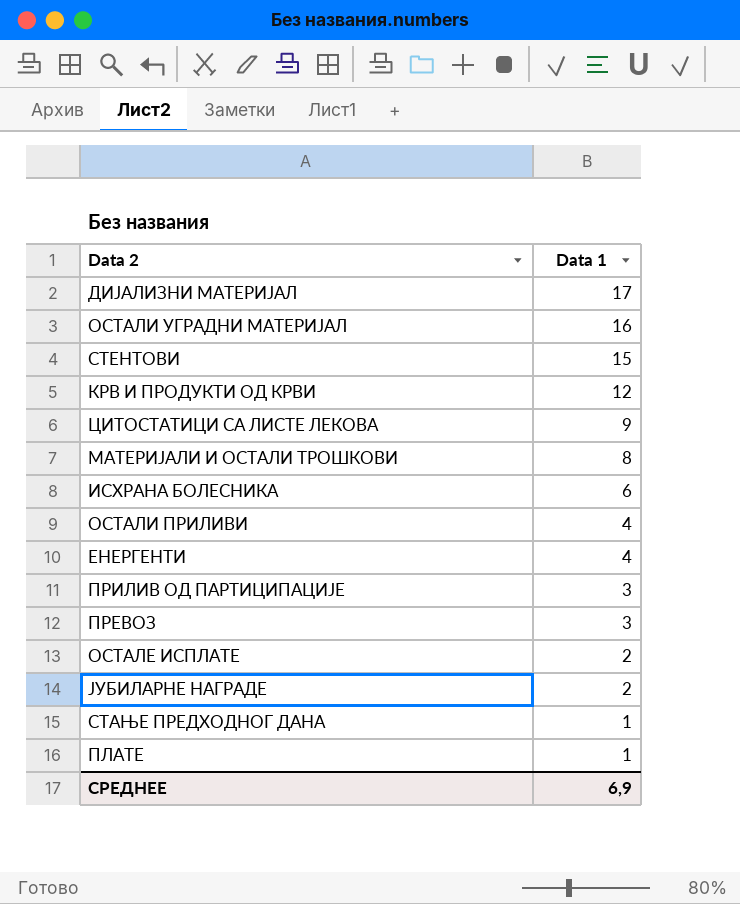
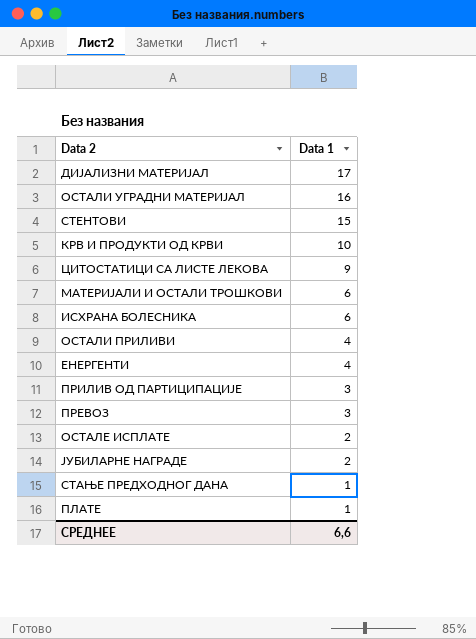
КРВ И ПРОДУКТИ ОД КРВИ | Data 1: 12 -> 10
МАТЕРИЈАЛИ И ОСТАЛИ ТРОШКОВИ | Data 1: 8 -> 6
СРЕДНЕЕ | Data 1: 6,9 -> 6,6

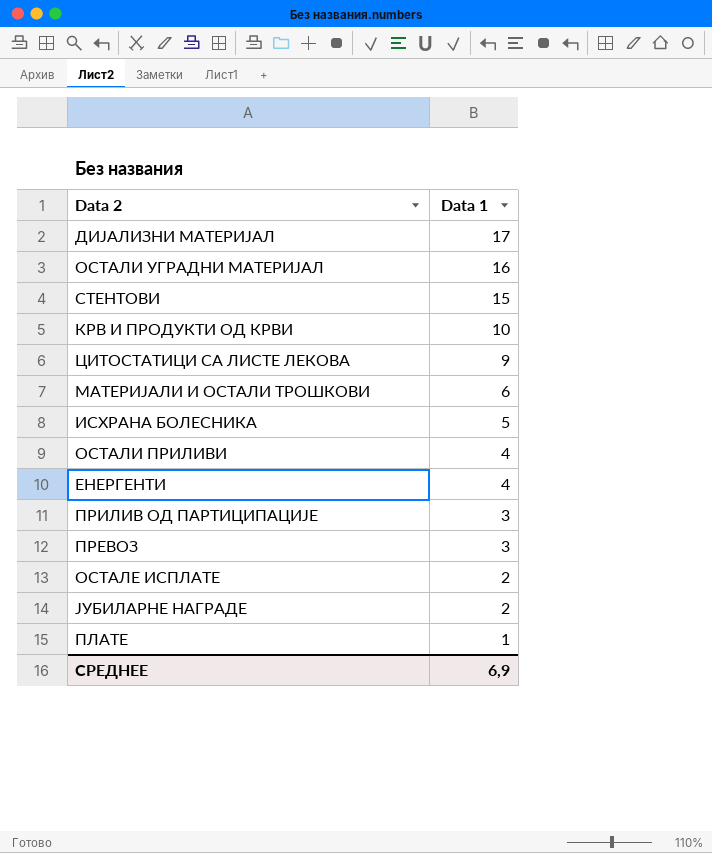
row СТАЊЕ ПРЕДХОДНОГ ДАНА: 1 -> none
ИСХРАНА БОЛЕСНИКА | Data 1: 6 -> 5
СРЕДНЕЕ | Data 1: 6,6 -> 6,9

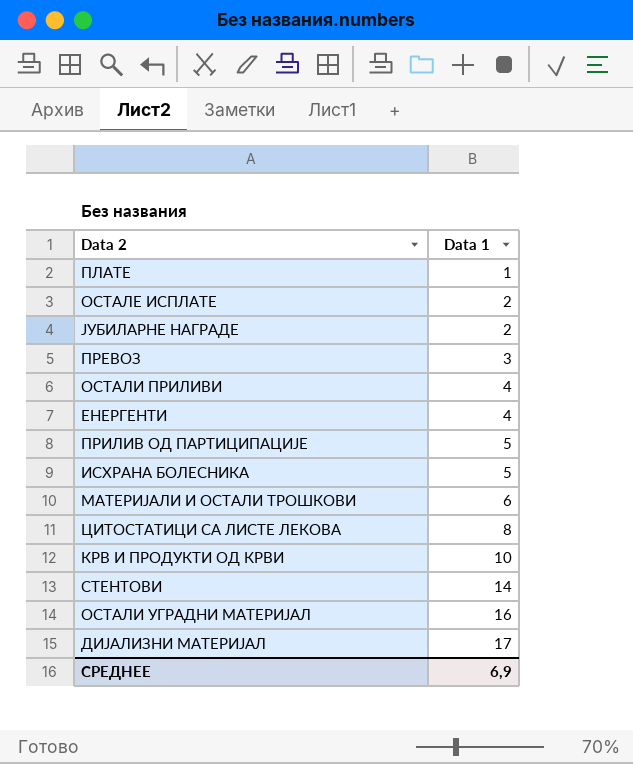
row order: Data 1 descending -> Data 1 ascending
ПРИЛИВ ОД ПАРТИЦИПАЦИЈЕ | Data 1: 3 -> 5
ЦИТОСТАТИЦИ СА ЛИСТЕ ЛЕКОВА | Data 1: 9 -> 8
СТЕНТОВИ | Data 1: 15 -> 14

